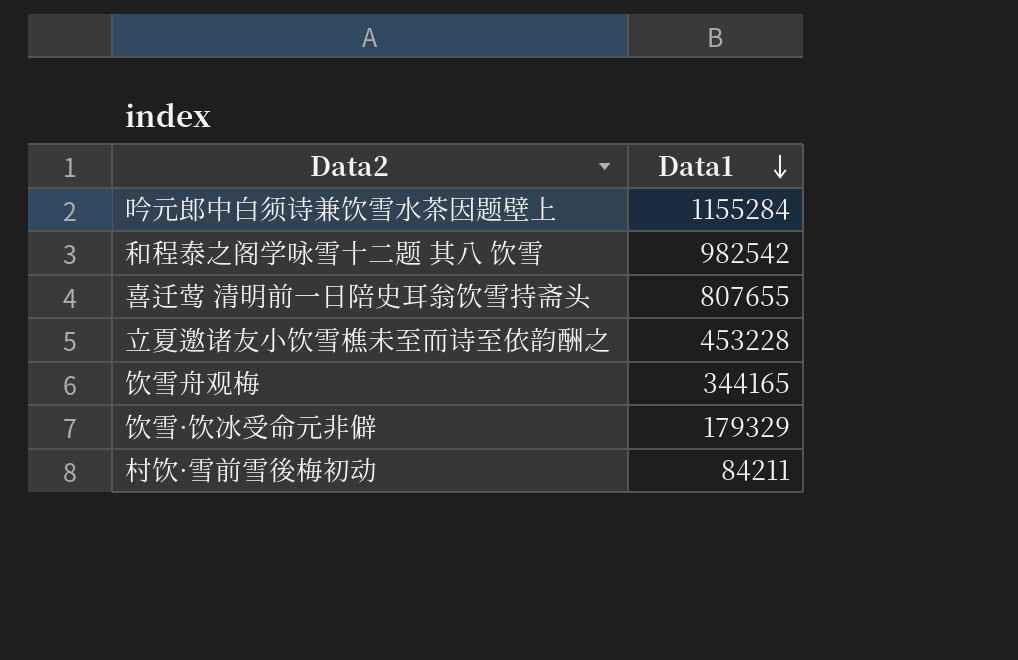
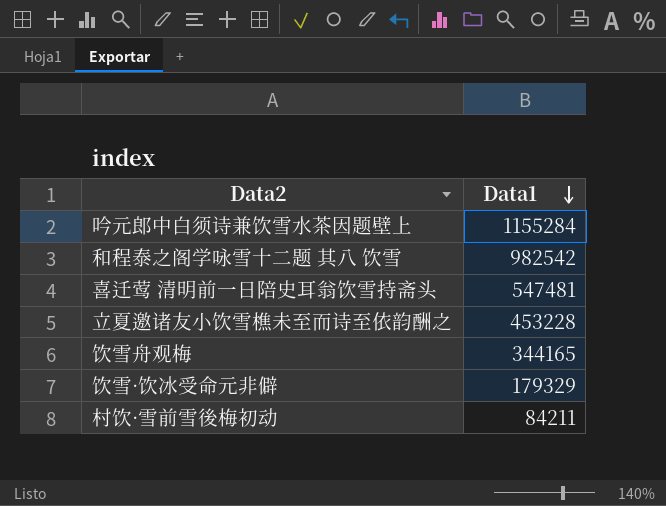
喜迁莺 清明前一日陪史耳翁饮雪持斋头 | Data1: 807655 -> 547481

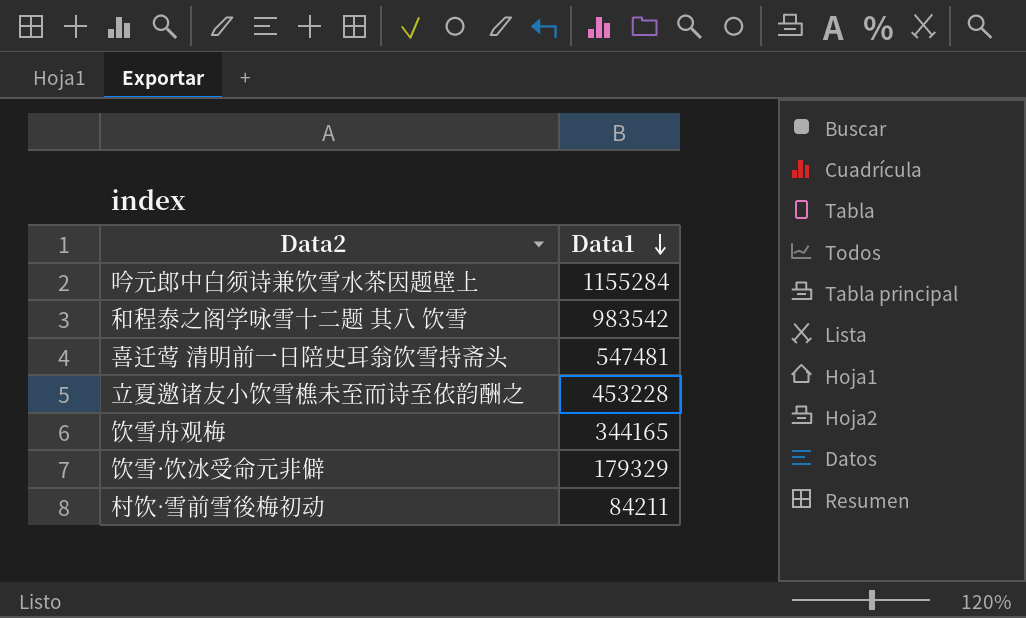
和程泰之阁学咏雪十二题 其八 饮雪 | Data1: 982542 -> 983542

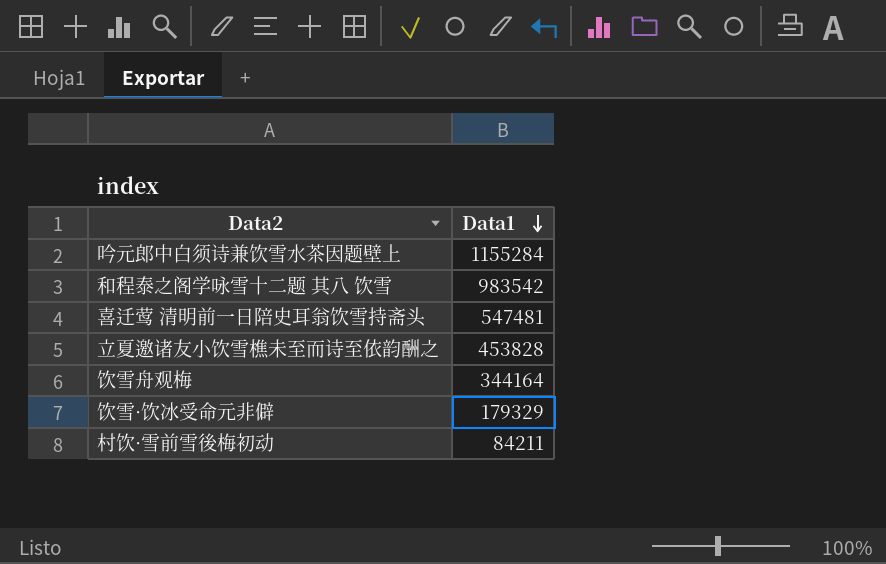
立夏邀诸友小饮雪樵未至而诗至依韵酬之 | Data1: 453228 -> 453828
饮雪舟观梅 | Data1: 344165 -> 344164

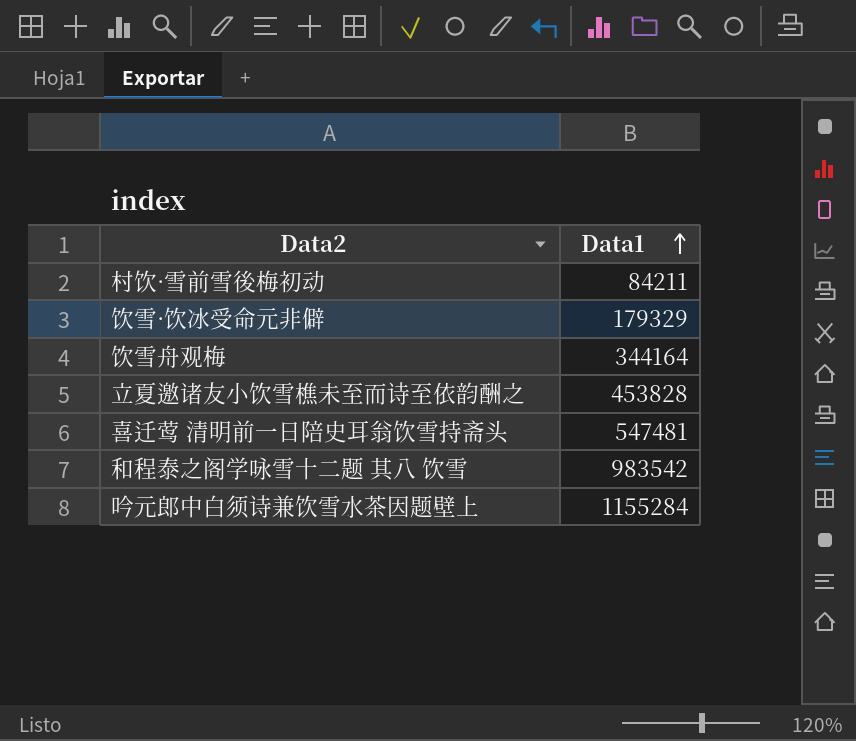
row order: Data1 descending -> Data1 ascending

